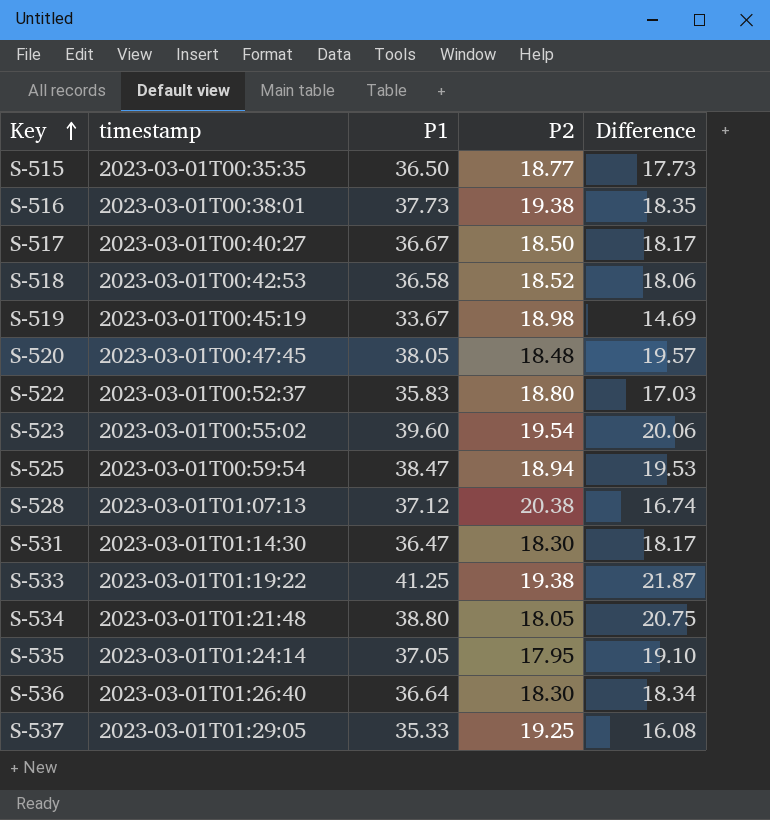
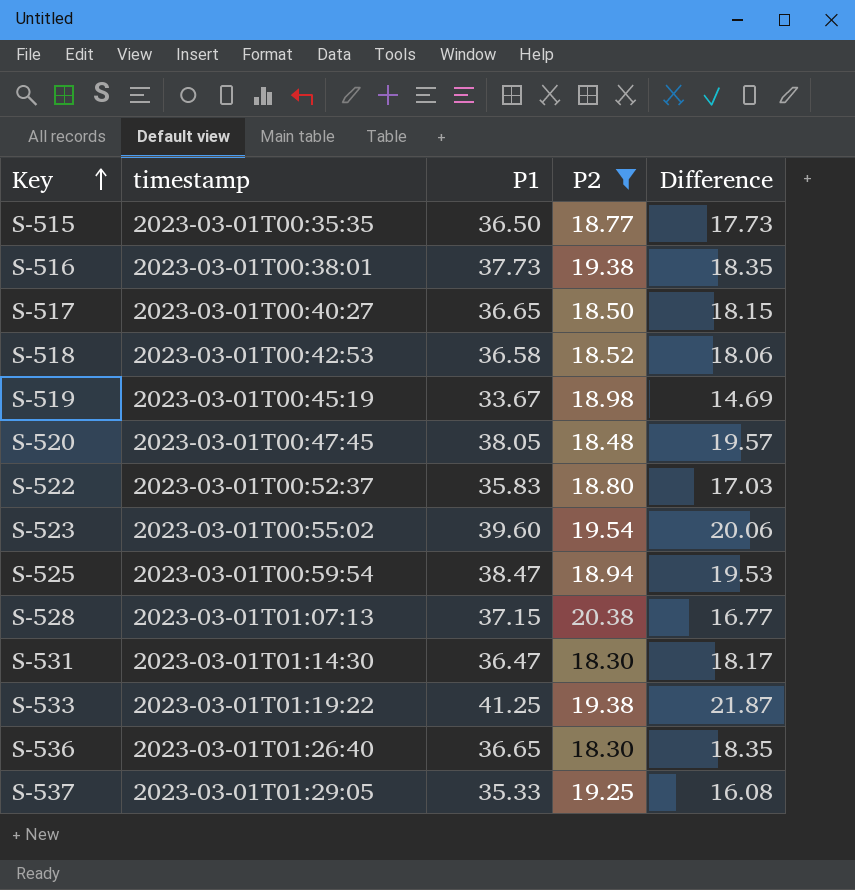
filter: none -> P2 >= 18.30
S-517 | P1: 36.67 -> 36.65
S-517 | Difference: 18.17 -> 18.15
S-528 | P1: 37.12 -> 37.15
S-528 | Difference: 16.74 -> 16.77
S-536 | P1: 36.64 -> 36.65
S-536 | Difference: 18.34 -> 18.35

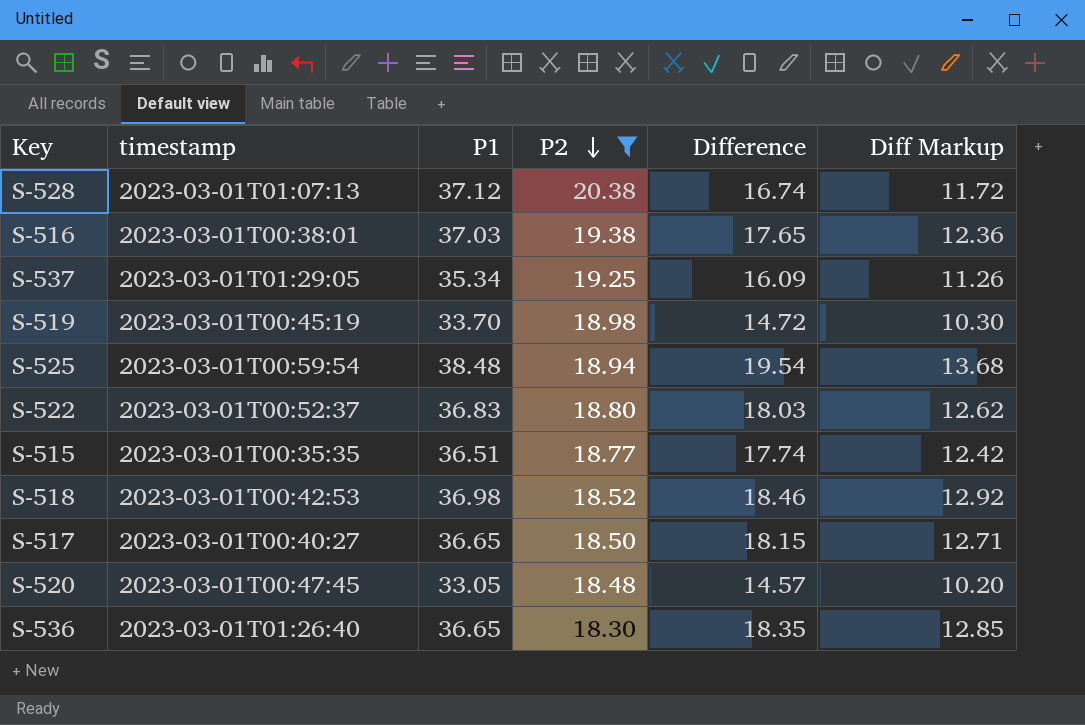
row order: Key ascending -> P2 descending
column Diff Markup | formula: none -> [Difference] * 0.7
row S-523: 2023-03-01T00:55:02 | 39.60 | 19.54 | 20.06 -> none
row S-531: 2023-03-01T01:14:30 | 36.47 | 18.30 | 18.17 -> none
row S-533: 2023-03-01T01:19:22 | 41.25 | 19.38 | 21.87 -> none
S-528 | P1: 37.15 -> 37.12
S-528 | Difference: 16.77 -> 16.74
S-516 | P1: 37.73 -> 37.03
S-516 | Difference: 18.35 -> 17.65
S-537 | P1: 35.33 -> 35.34
S-537 | Difference: 16.08 -> 16.09
S-519 | P1: 33.67 -> 33.70
S-519 | Difference: 14.69 -> 14.72
S-525 | P1: 38.47 -> 38.48
S-525 | Difference: 19.53 -> 19.54
S-522 | P1: 35.83 -> 36.83
S-522 | Difference: 17.03 -> 18.03
S-515 | P1: 36.50 -> 36.51
S-515 | Difference: 17.73 -> 17.74
S-518 | P1: 36.58 -> 36.98
S-518 | Difference: 18.06 -> 18.46
S-520 | P1: 38.05 -> 33.05
S-520 | Difference: 19.57 -> 14.57

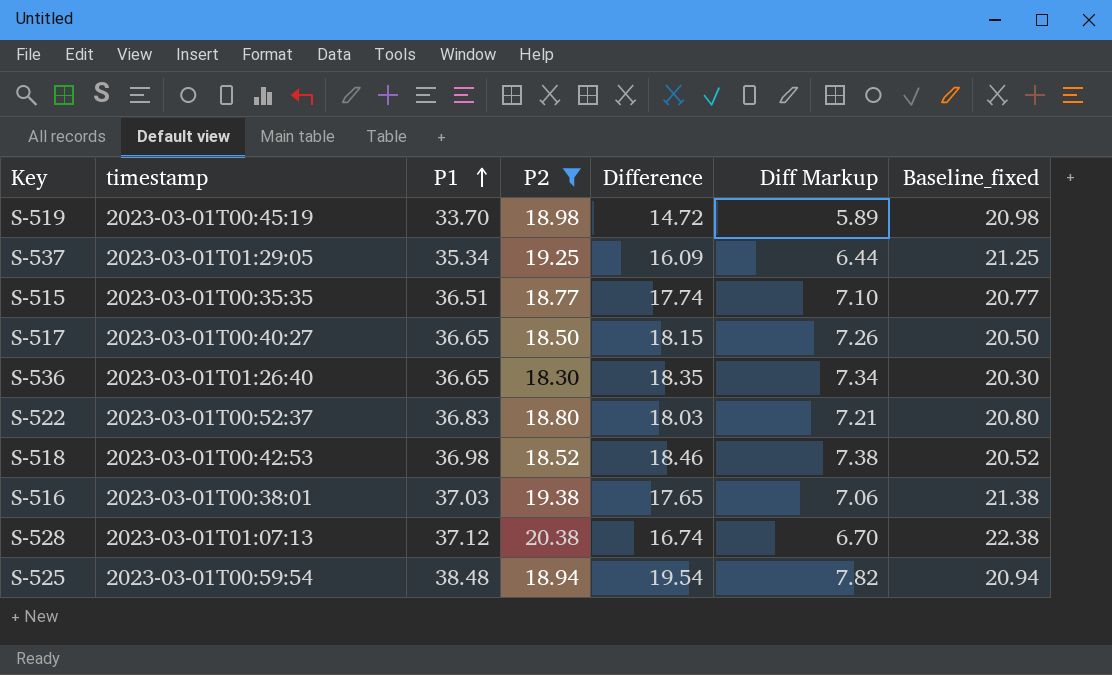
row order: P2 descending -> P1 ascending
column Diff Markup | formula: [Difference] * 0.7 -> [Difference] * 0.4
column Baseline_fixed | formula: none -> [P2] + 2
row S-520: 2023-03-01T00:47:45 | 33.05 | 18.48 | 14.57 | 10.20 -> none

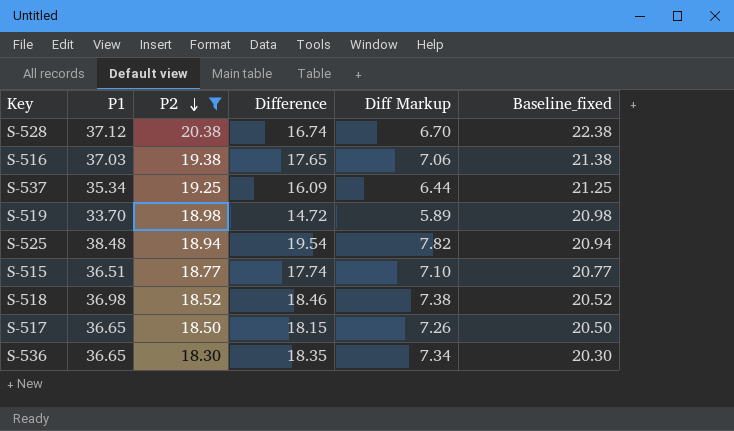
row order: P1 ascending -> P2 descending
column timestamp | position: 2 -> none
row S-522: 2023-03-01T00:52:37 | 36.83 | 18.80 | 18.03 | 7.21 | 20.80 -> none

